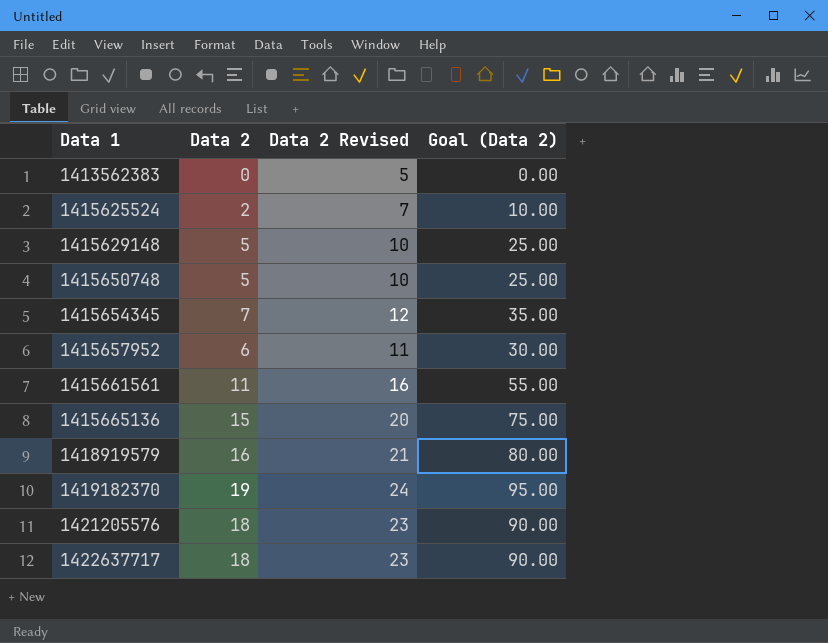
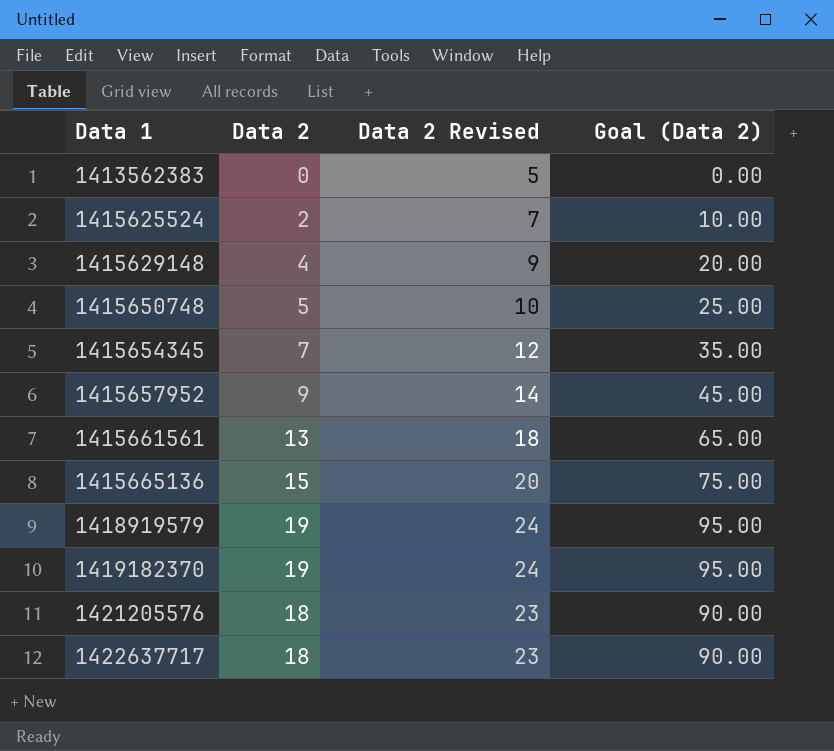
1415629148 | Data 2: 5 -> 4
1415629148 | Data 2 Revised: 10 -> 9
1415629148 | Goal (Data 2): 25.00 -> 20.00
1415657952 | Data 2: 6 -> 9
1415657952 | Data 2 Revised: 11 -> 14
1415657952 | Goal (Data 2): 30.00 -> 45.00
1415661561 | Data 2: 11 -> 13
1415661561 | Data 2 Revised: 16 -> 18
1415661561 | Goal (Data 2): 55.00 -> 65.00
1418919579 | Data 2: 16 -> 19
1418919579 | Data 2 Revised: 21 -> 24
1418919579 | Goal (Data 2): 80.00 -> 95.00

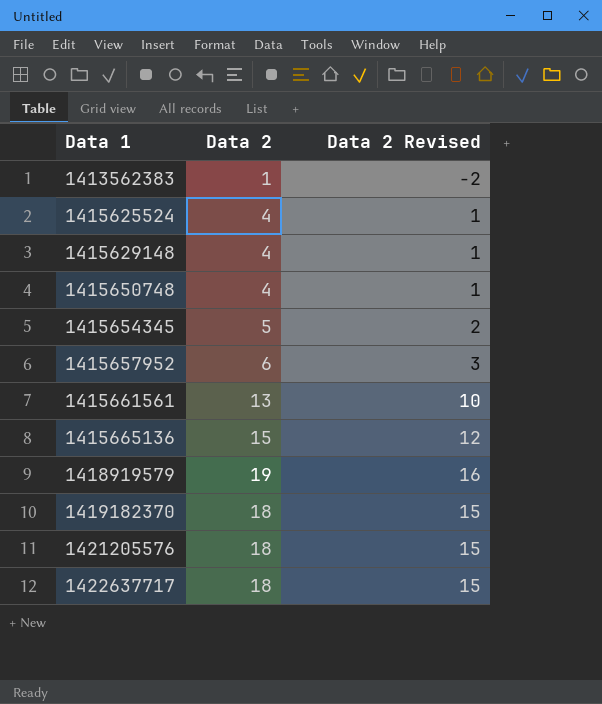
column Goal (Data 2) | formula: [Data 2] * 5 -> none
column Data 2 Revised | formula: [Data 2] + 5 -> [Data 2] - 3
1413562383 | Data 2: 0 -> 1
1415625524 | Data 2: 2 -> 4
1415650748 | Data 2: 5 -> 4
1415654345 | Data 2: 7 -> 5
1415657952 | Data 2: 9 -> 6
1419182370 | Data 2: 19 -> 18

